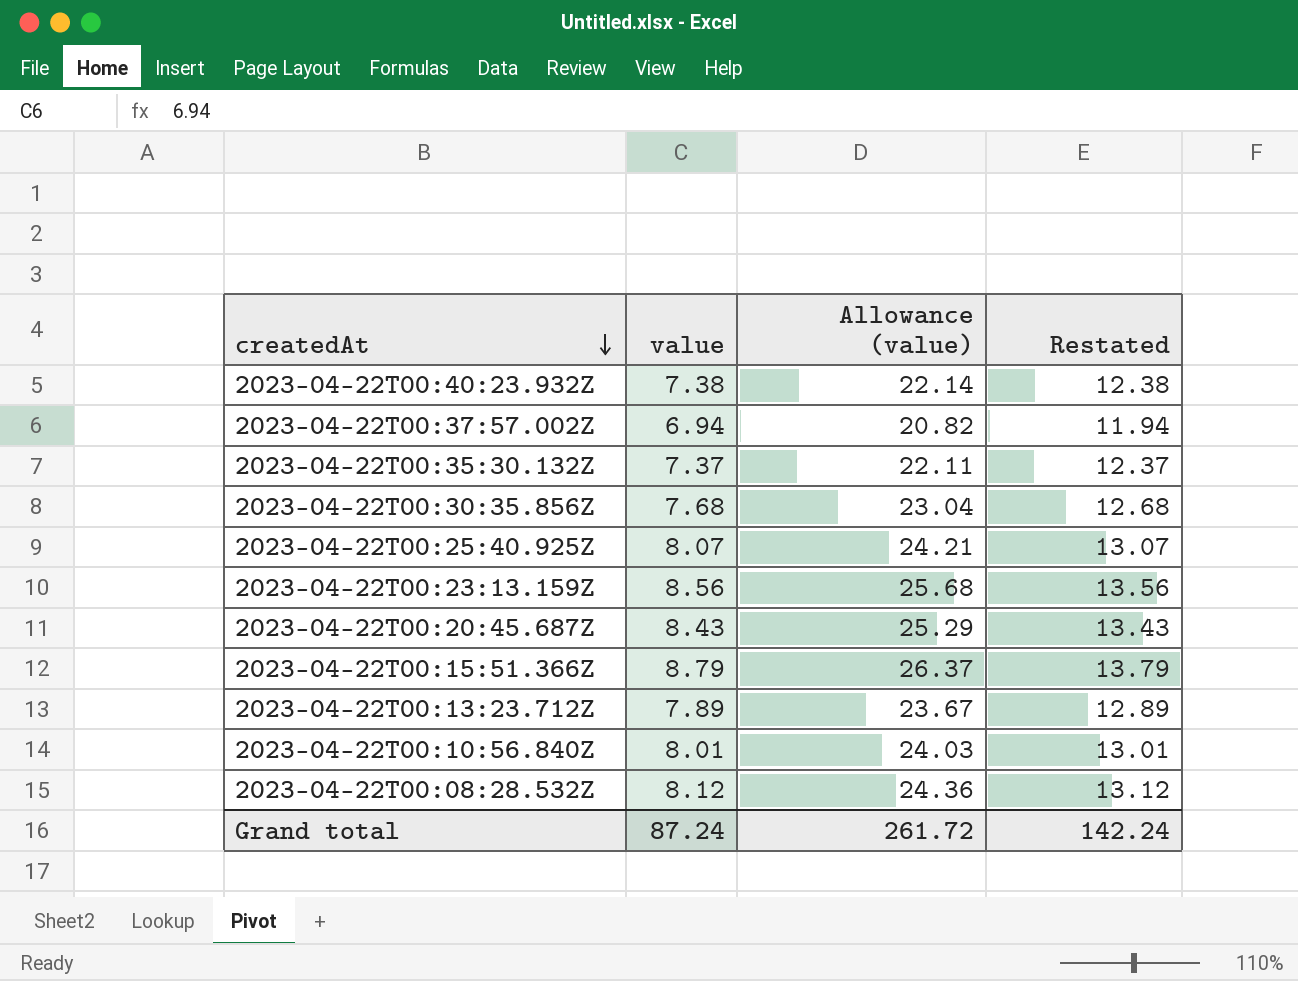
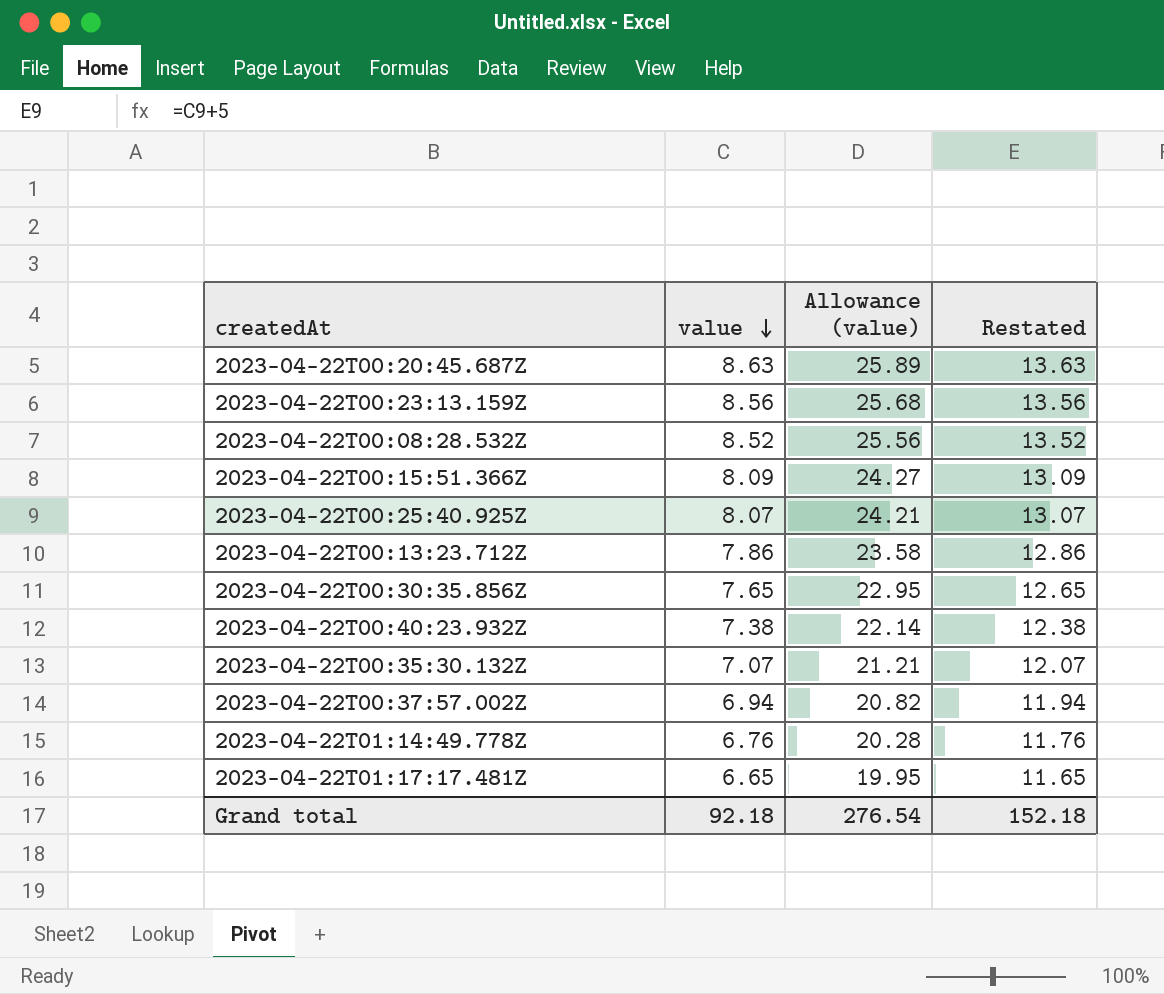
row order: createdAt descending -> value descending
row 2023-04-22T00:10:56.840Z: 8.01 | 24.03 | 13.01 -> none
2023-04-22T00:20:45.687Z | value: 8.43 -> 8.63
2023-04-22T00:20:45.687Z | Allowance (value): 25.29 -> 25.89
2023-04-22T00:20:45.687Z | Restated: 13.43 -> 13.63
2023-04-22T00:08:28.532Z | value: 8.12 -> 8.52
2023-04-22T00:08:28.532Z | Allowance (value): 24.36 -> 25.56
2023-04-22T00:08:28.532Z | Restated: 13.12 -> 13.52
2023-04-22T00:15:51.366Z | value: 8.79 -> 8.09
2023-04-22T00:15:51.366Z | Allowance (value): 26.37 -> 24.27
2023-04-22T00:15:51.366Z | Restated: 13.79 -> 13.09
2023-04-22T00:13:23.712Z | value: 7.89 -> 7.86
2023-04-22T00:13:23.712Z | Allowance (value): 23.67 -> 23.58
2023-04-22T00:13:23.712Z | Restated: 12.89 -> 12.86
2023-04-22T00:30:35.856Z | value: 7.68 -> 7.65
2023-04-22T00:30:35.856Z | Allowance (value): 23.04 -> 22.95
2023-04-22T00:30:35.856Z | Restated: 12.68 -> 12.65
2023-04-22T00:35:30.132Z | value: 7.37 -> 7.07
2023-04-22T00:35:30.132Z | Allowance (value): 22.11 -> 21.21
2023-04-22T00:35:30.132Z | Restated: 12.37 -> 12.07
row 2023-04-22T01:14:49.778Z: none -> 6.76 | 20.28 | 11.76
row 2023-04-22T01:17:17.481Z: none -> 6.65 | 19.95 | 11.65
Grand total | value: 87.24 -> 92.18
Grand total | Allowance (value): 261.72 -> 276.54
Grand total | Restated: 142.24 -> 152.18

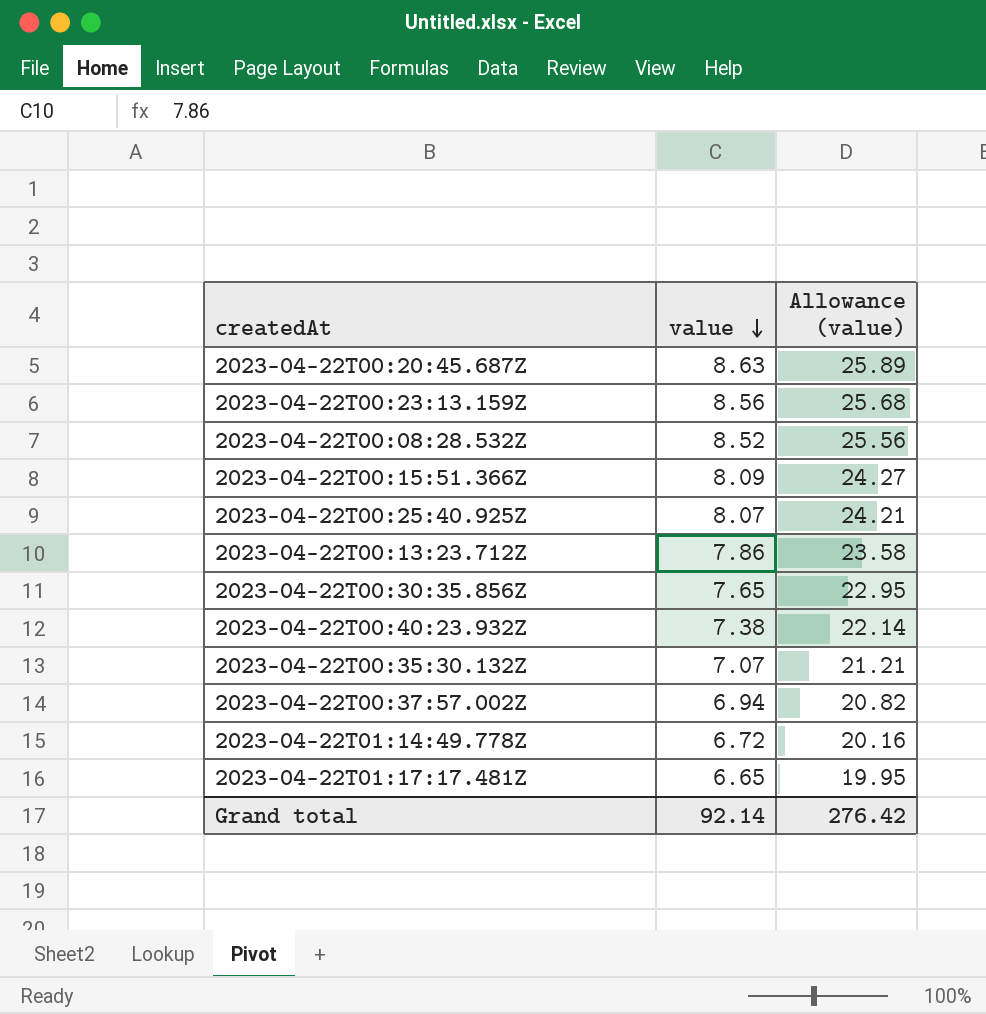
column Restated | formula: [value] + 5 -> none
2023-04-22T01:14:49.778Z | value: 6.76 -> 6.72
2023-04-22T01:14:49.778Z | Allowance (value): 20.28 -> 20.16
Grand total | value: 92.18 -> 92.14
Grand total | Allowance (value): 276.54 -> 276.42

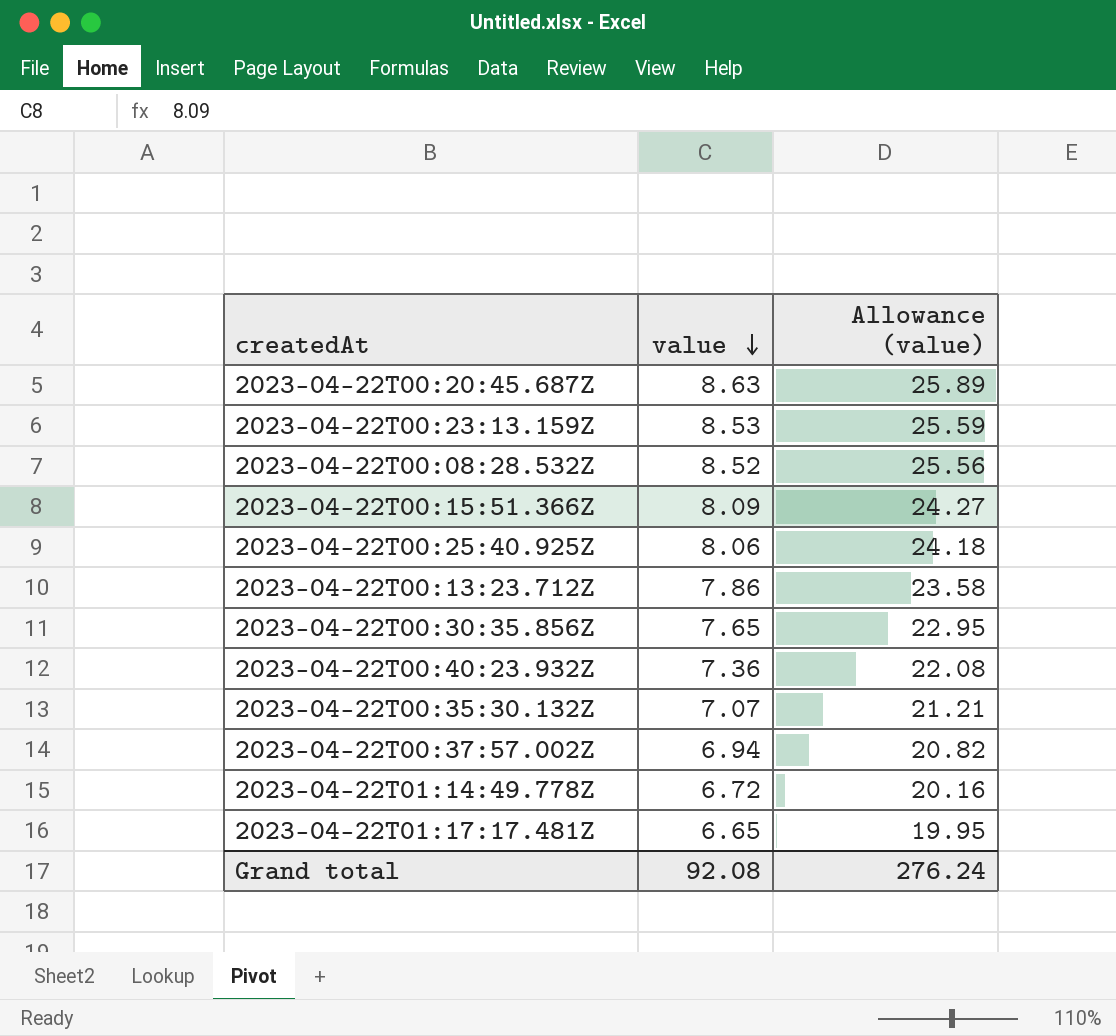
2023-04-22T00:23:13.159Z | value: 8.56 -> 8.53
2023-04-22T00:23:13.159Z | Allowance (value): 25.68 -> 25.59
2023-04-22T00:25:40.925Z | value: 8.07 -> 8.06
2023-04-22T00:25:40.925Z | Allowance (value): 24.21 -> 24.18
2023-04-22T00:40:23.932Z | value: 7.38 -> 7.36
2023-04-22T00:40:23.932Z | Allowance (value): 22.14 -> 22.08
Grand total | value: 92.14 -> 92.08
Grand total | Allowance (value): 276.42 -> 276.24

